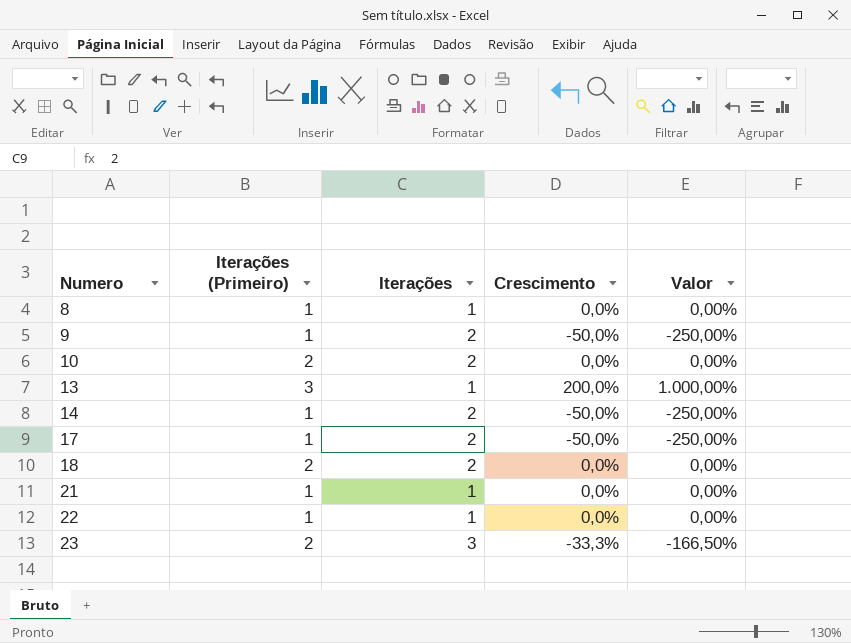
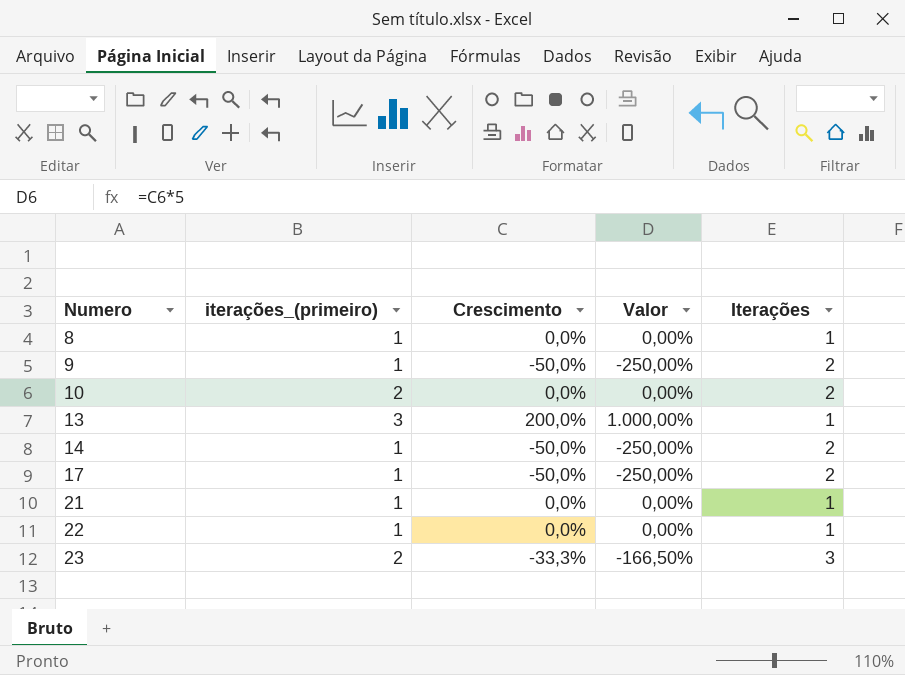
column name: Iterações (Primeiro) -> iterações_(primeiro)
column Iterações | position: 3 -> 5
row 18: 2 | 2 | 0,0% | 0,00% -> none

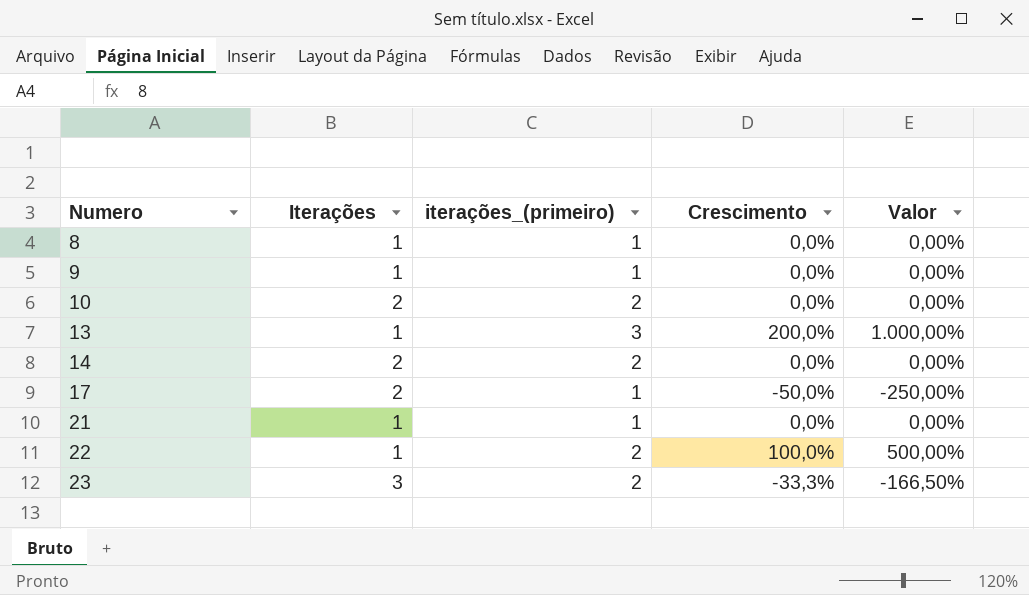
column Iterações | position: 5 -> 2
9 | Iterações: 2 -> 1
9 | Crescimento: -50,0% -> 0,0%
9 | Valor: -250,00% -> 0,00%
14 | iterações_(primeiro): 1 -> 2
14 | Crescimento: -50,0% -> 0,0%
14 | Valor: -250,00% -> 0,00%
22 | iterações_(primeiro): 1 -> 2
22 | Crescimento: 0,0% -> 100,0%
22 | Valor: 0,00% -> 500,00%

